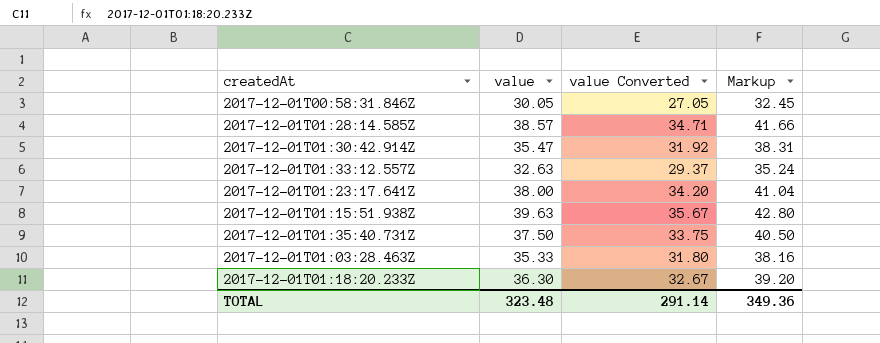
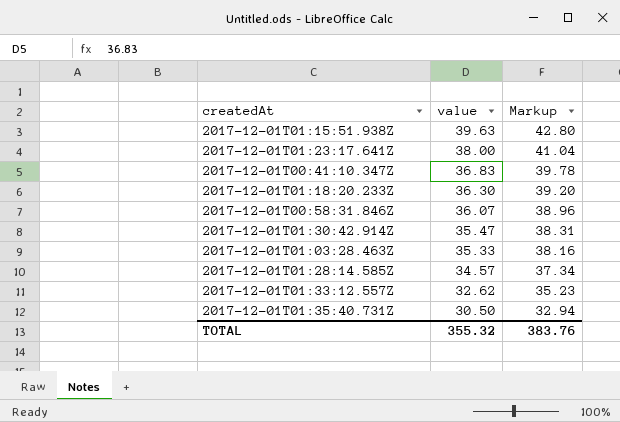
row order: none -> value descending
column value Converted | formula: [value] * 0.9 -> none
row 2017-12-01T00:41:10.347Z: none -> 36.83 | 39.78
2017-12-01T00:58:31.846Z | value: 30.05 -> 36.07
2017-12-01T00:58:31.846Z | Markup: 32.45 -> 38.96
2017-12-01T01:28:14.585Z | value: 38.57 -> 34.57
2017-12-01T01:28:14.585Z | Markup: 41.66 -> 37.34
2017-12-01T01:33:12.557Z | value: 32.63 -> 32.62
2017-12-01T01:33:12.557Z | Markup: 35.24 -> 35.23
2017-12-01T01:35:40.731Z | value: 37.50 -> 30.50
2017-12-01T01:35:40.731Z | Markup: 40.50 -> 32.94
TOTAL | value: 323.48 -> 355.32
TOTAL | Markup: 349.36 -> 383.76

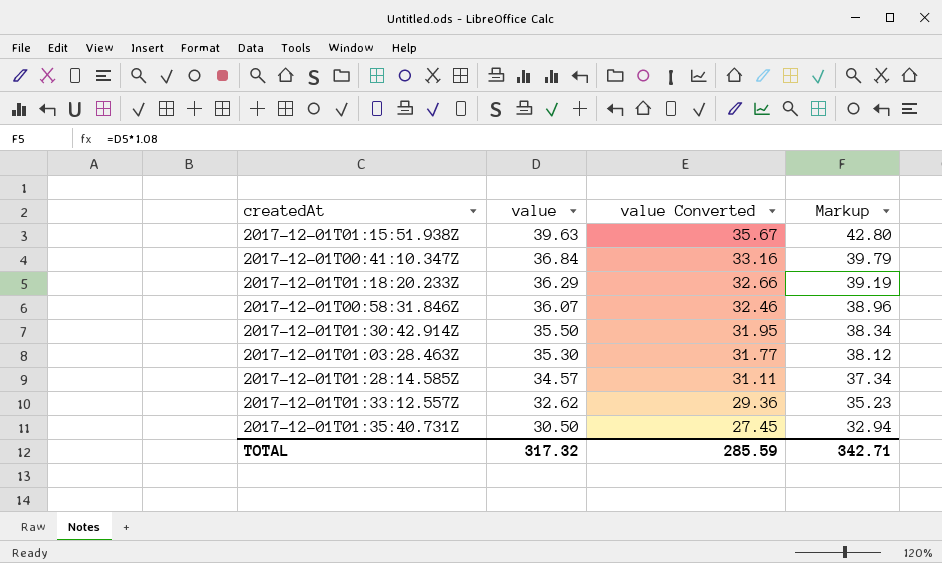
column value Converted | formula: none -> [value] * 0.9
row 2017-12-01T01:23:17.641Z: 38.00 | 41.04 -> none
2017-12-01T00:41:10.347Z | value: 36.83 -> 36.84
2017-12-01T00:41:10.347Z | Markup: 39.78 -> 39.79
2017-12-01T01:18:20.233Z | value: 36.30 -> 36.29
2017-12-01T01:18:20.233Z | Markup: 39.20 -> 39.19
2017-12-01T01:30:42.914Z | value: 35.47 -> 35.50
2017-12-01T01:30:42.914Z | Markup: 38.31 -> 38.34
2017-12-01T01:03:28.463Z | value: 35.33 -> 35.30
2017-12-01T01:03:28.463Z | Markup: 38.16 -> 38.12
TOTAL | value: 355.32 -> 317.32
TOTAL | Markup: 383.76 -> 342.71

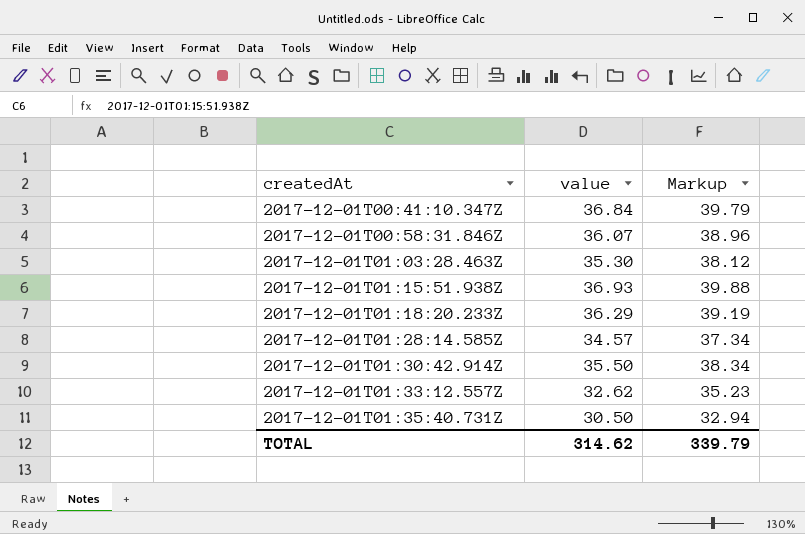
row order: value descending -> createdAt ascending
column value Converted | formula: [value] * 0.9 -> none
2017-12-01T01:15:51.938Z | value: 39.63 -> 36.93
2017-12-01T01:15:51.938Z | Markup: 42.80 -> 39.88
TOTAL | value: 317.32 -> 314.62
TOTAL | Markup: 342.71 -> 339.79

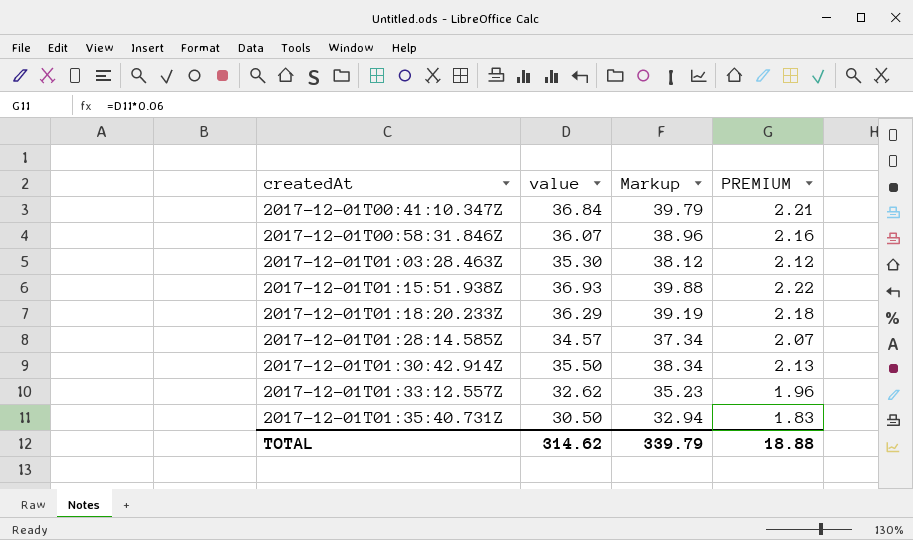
column PREMIUM | formula: none -> [value] * 0.06

